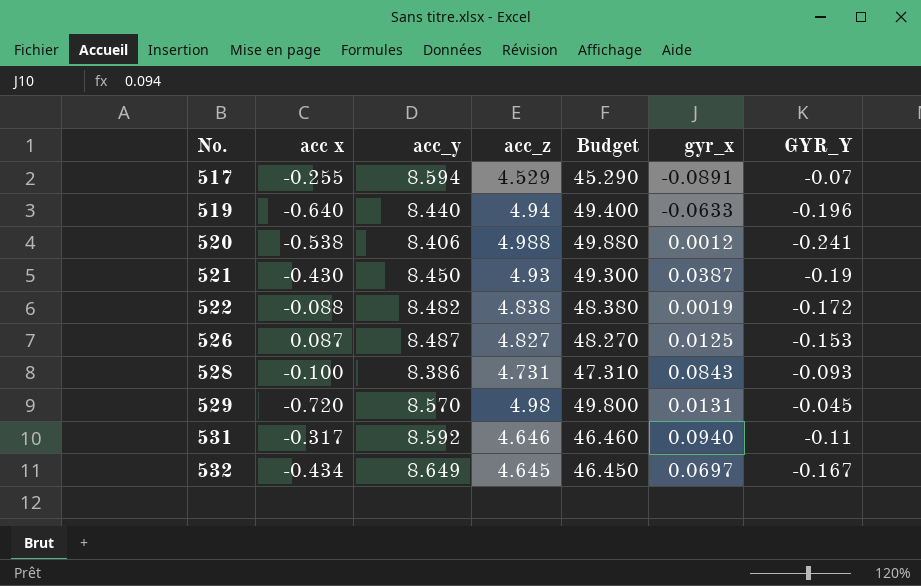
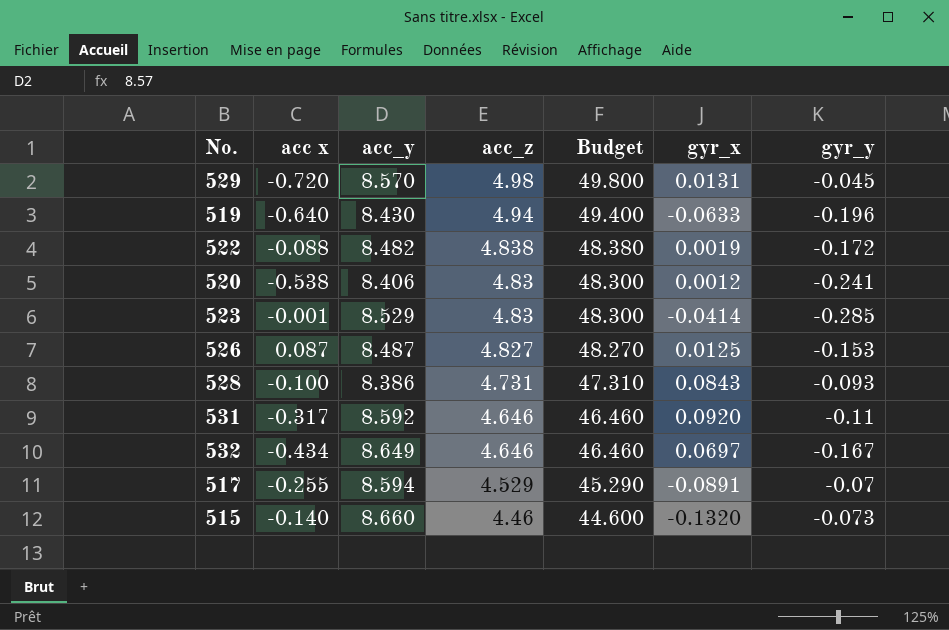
row order: No. ascending -> acc_z descending
column name: GYR_Y -> gyr_y
row 521: -0.430 | 8.450 | 4.93 | 49.300 | 0.0387 | -0.19 -> none
519 | acc_y: 8.440 -> 8.430
520 | acc_z: 4.988 -> 4.83
520 | Budget: 49.880 -> 48.300
row 523: none -> -0.001 | 8.529 | 4.83 | 48.300 | -0.0414 | -0.285
531 | gyr_x: 0.0940 -> 0.0920
532 | acc_z: 4.645 -> 4.646
532 | Budget: 46.450 -> 46.460
row 515: none -> -0.140 | 8.660 | 4.46 | 44.600 | -0.1320 | -0.073

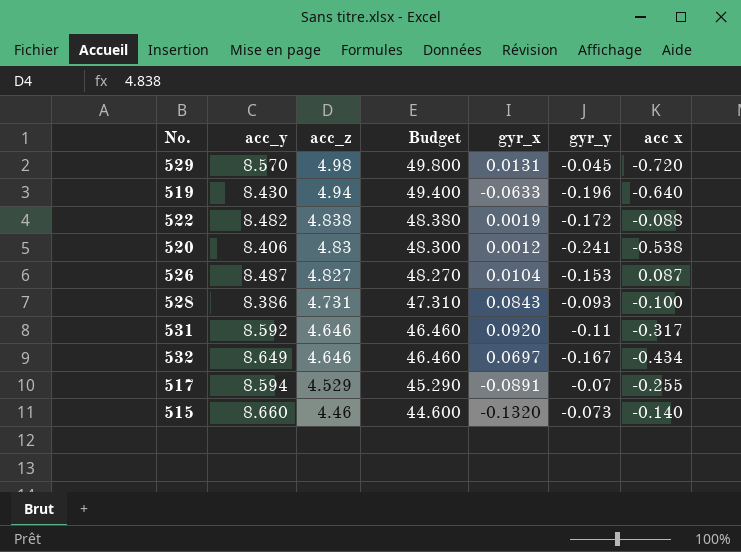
column acc x | position: 2 -> 7
row 523: -0.001 | 8.529 | 4.83 | 48.300 | -0.0414 | -0.285 -> none
526 | gyr_x: 0.0125 -> 0.0104

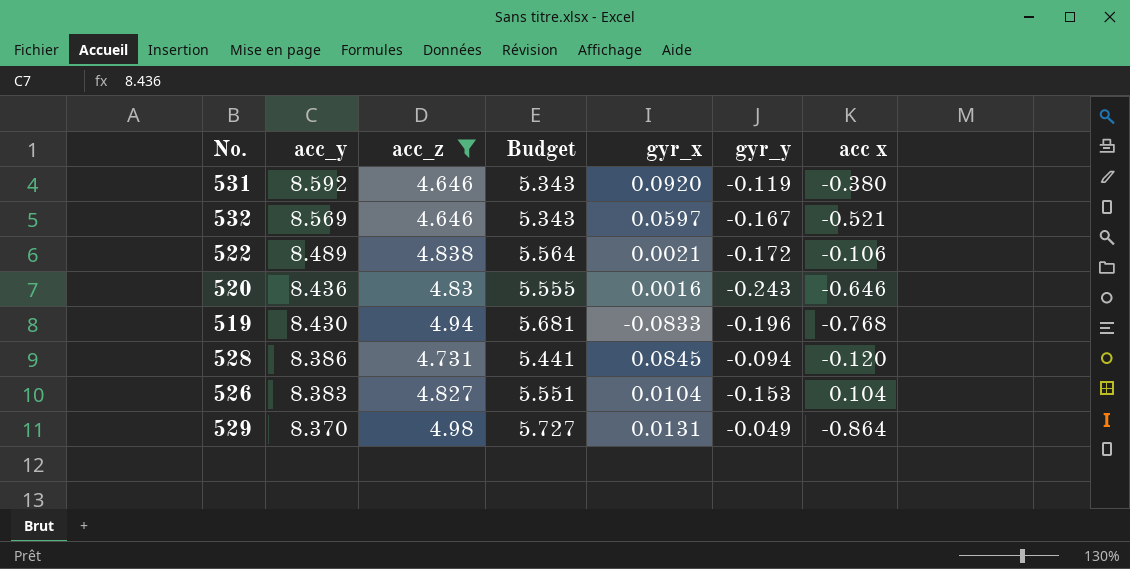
filter: none -> acc_z >= 4.646
row order: acc_z descending -> acc_y descending
column Budget | formula: [acc_z] * 10 -> [acc_z] * 1.15
531 | gyr_y: -0.11 -> -0.119
531 | acc x: -0.317 -> -0.380
532 | acc_y: 8.649 -> 8.569
532 | gyr_x: 0.0697 -> 0.0597
532 | acc x: -0.434 -> -0.521
522 | acc_y: 8.482 -> 8.489
522 | gyr_x: 0.0019 -> 0.0021
522 | acc x: -0.088 -> -0.106
520 | acc_y: 8.406 -> 8.436
520 | gyr_x: 0.0012 -> 0.0016
520 | gyr_y: -0.241 -> -0.243
520 | acc x: -0.538 -> -0.646
519 | gyr_x: -0.0633 -> -0.0833
519 | acc x: -0.640 -> -0.768
528 | gyr_x: 0.0843 -> 0.0845
528 | gyr_y: -0.093 -> -0.094
528 | acc x: -0.100 -> -0.120
526 | acc_y: 8.487 -> 8.383
526 | acc x: 0.087 -> 0.104
529 | acc_y: 8.570 -> 8.370
529 | gyr_y: -0.045 -> -0.049
529 | acc x: -0.720 -> -0.864

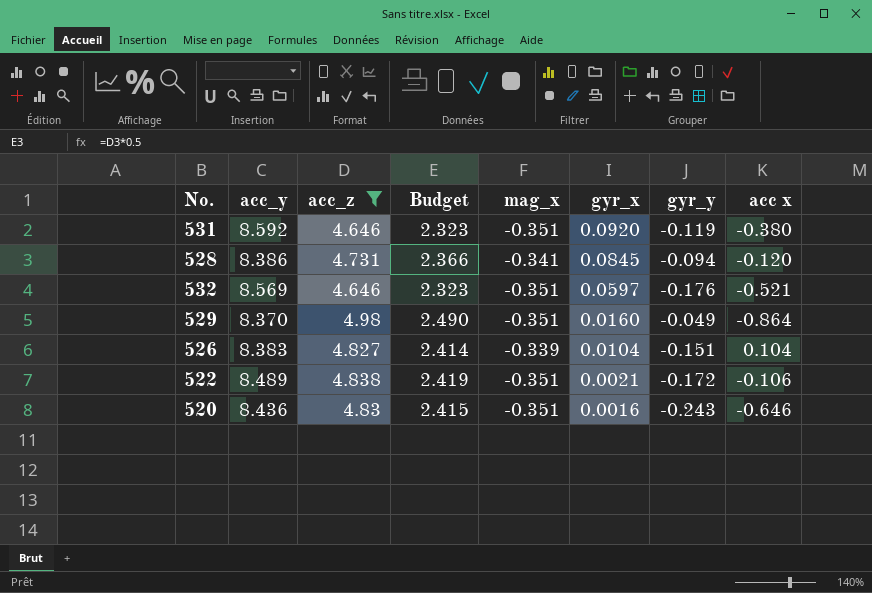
row order: acc_y descending -> gyr_x descending
column Budget | formula: [acc_z] * 1.15 -> [acc_z] * 0.5
column mag_x | position: none -> 5
row 519: 8.430 | 4.94 | 5.681 | -0.0833 | -0.196 | -0.768 -> none
532 | gyr_y: -0.167 -> -0.176
529 | gyr_x: 0.0131 -> 0.0160
526 | gyr_y: -0.153 -> -0.151

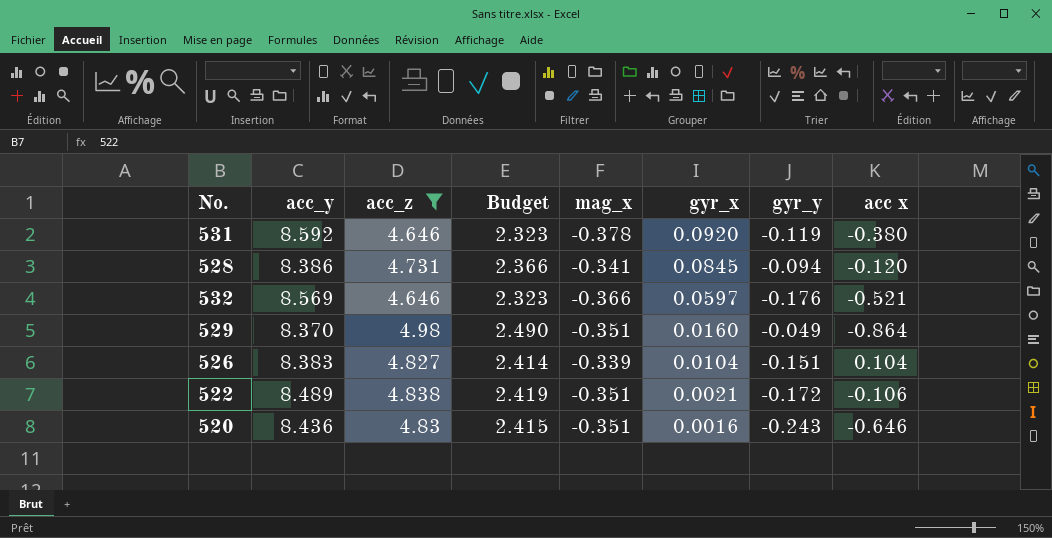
531 | mag_x: -0.351 -> -0.378
532 | mag_x: -0.351 -> -0.366

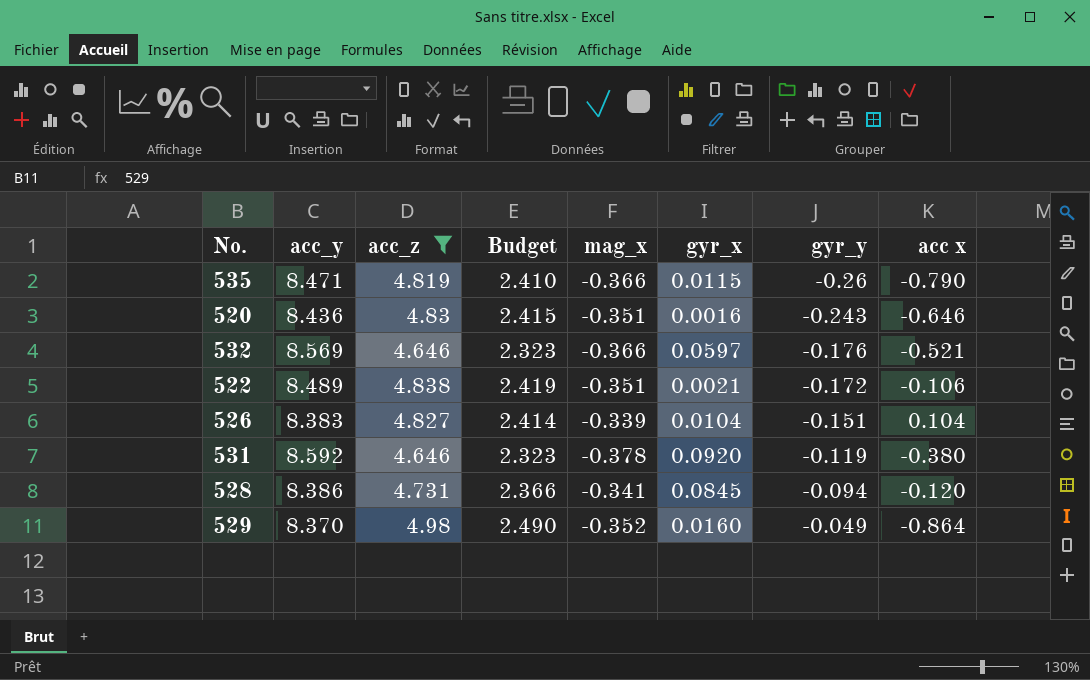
row order: gyr_x descending -> gyr_y ascending
row 535: none -> 8.471 | 4.819 | 2.410 | -0.366 | 0.0115 | -0.26 | -0.790
529 | mag_x: -0.351 -> -0.352

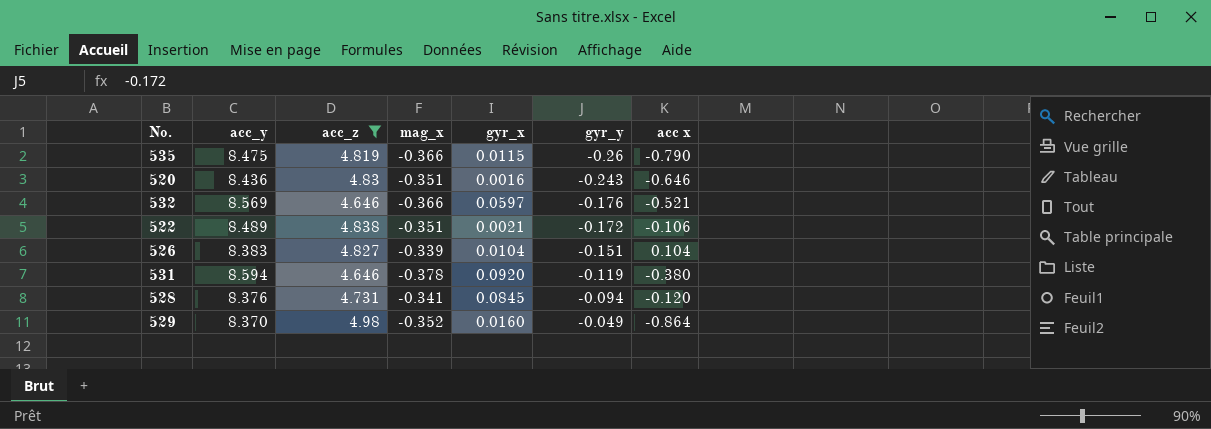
column Budget | formula: [acc_z] * 0.5 -> none
535 | acc_y: 8.471 -> 8.475
531 | acc_y: 8.592 -> 8.594
528 | acc_y: 8.386 -> 8.376

